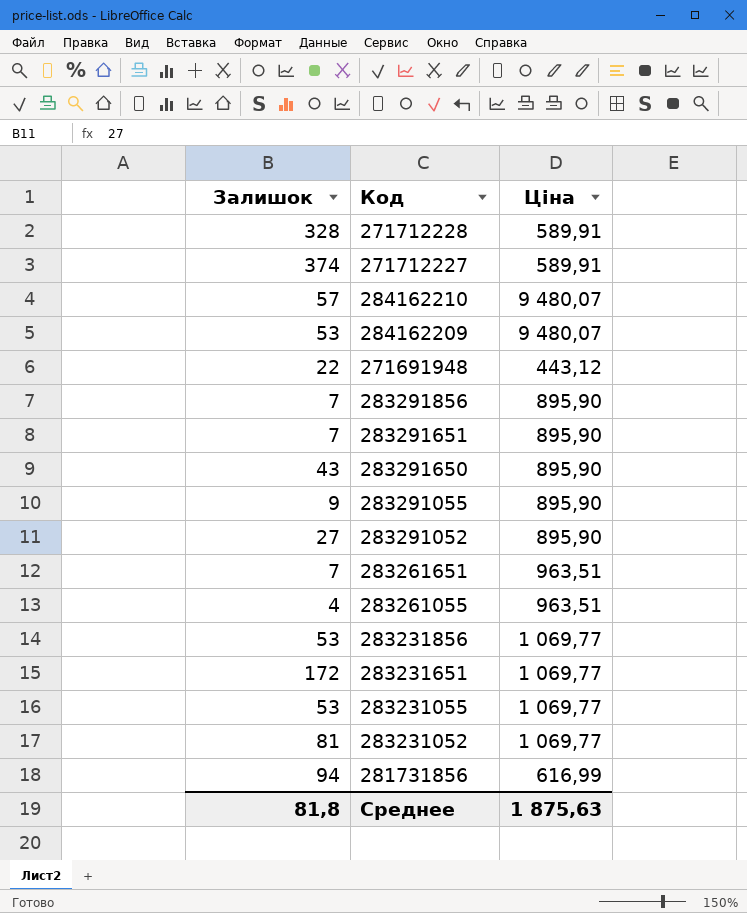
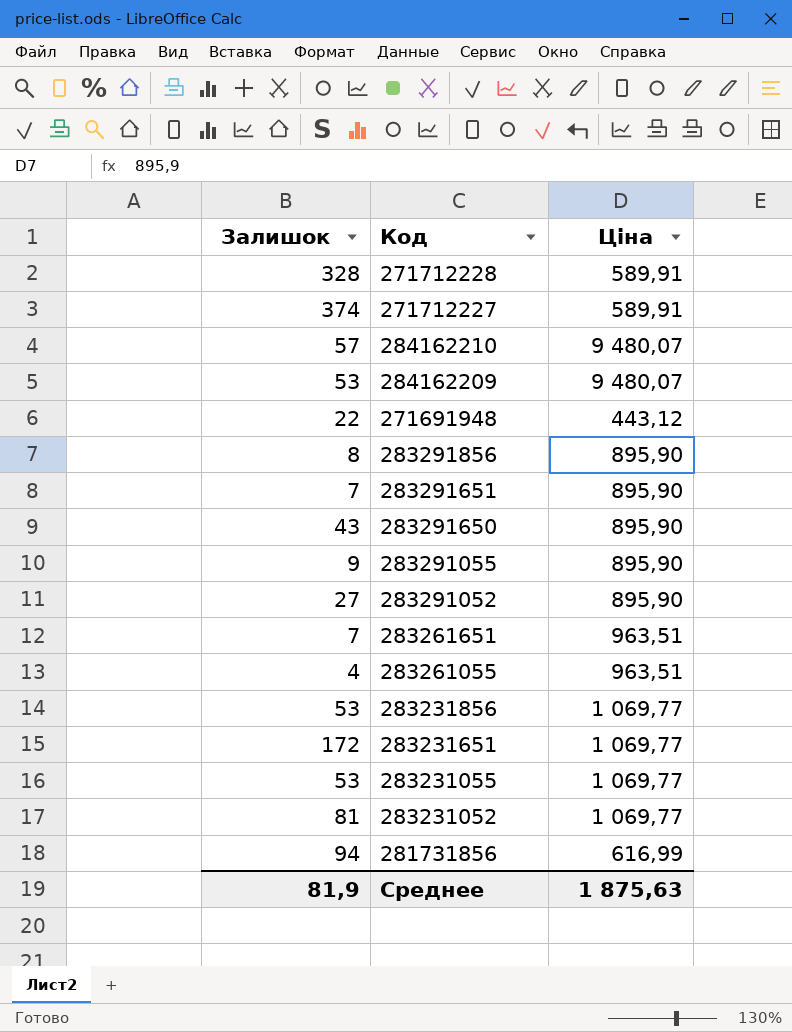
283291856 | Залишок: 7 -> 8
Среднее | Залишок: 81,8 -> 81,9

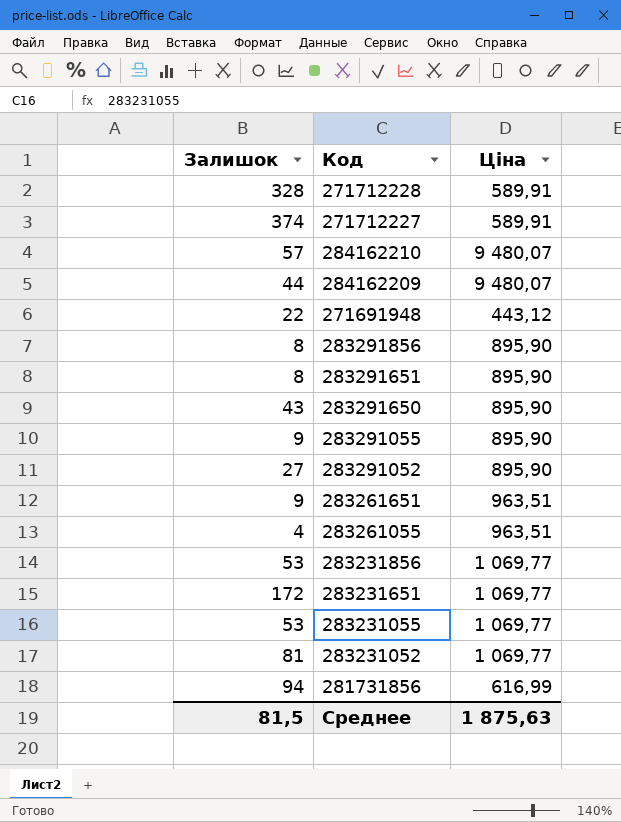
284162209 | Залишок: 53 -> 44
283291651 | Залишок: 7 -> 8
283261651 | Залишок: 7 -> 9
Среднее | Залишок: 81,9 -> 81,5

